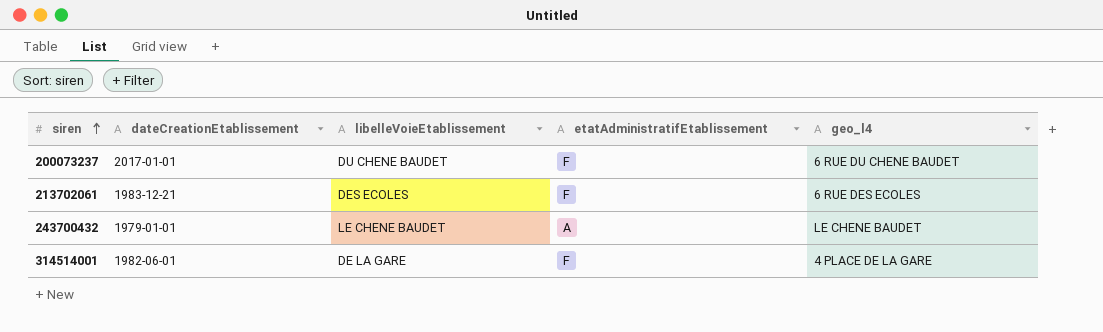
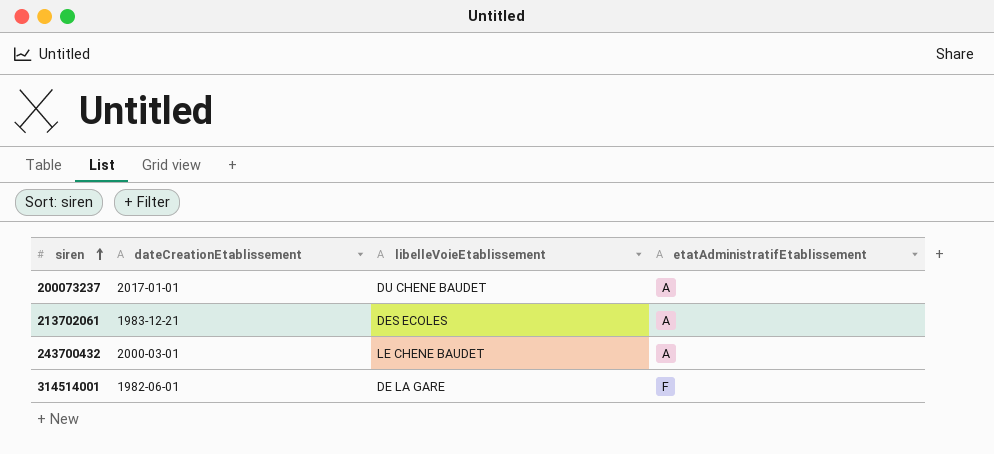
column geo_l4 | position: 5 -> none
200073237 | etatAdministratifEtablissement: F -> A
213702061 | etatAdministratifEtablissement: F -> A
243700432 | dateCreationEtablissement: 1979-01-01 -> 2000-03-01

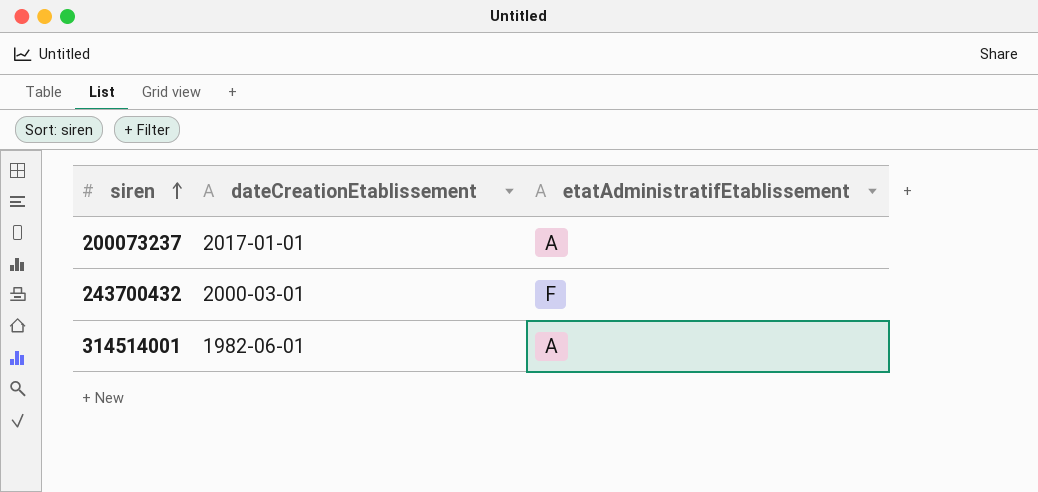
column libelleVoieEtablissement | position: 3 -> none
row 213702061: 1983-12-21 | DES ECOLES | A -> none
243700432 | etatAdministratifEtablissement: A -> F
314514001 | etatAdministratifEtablissement: F -> A

